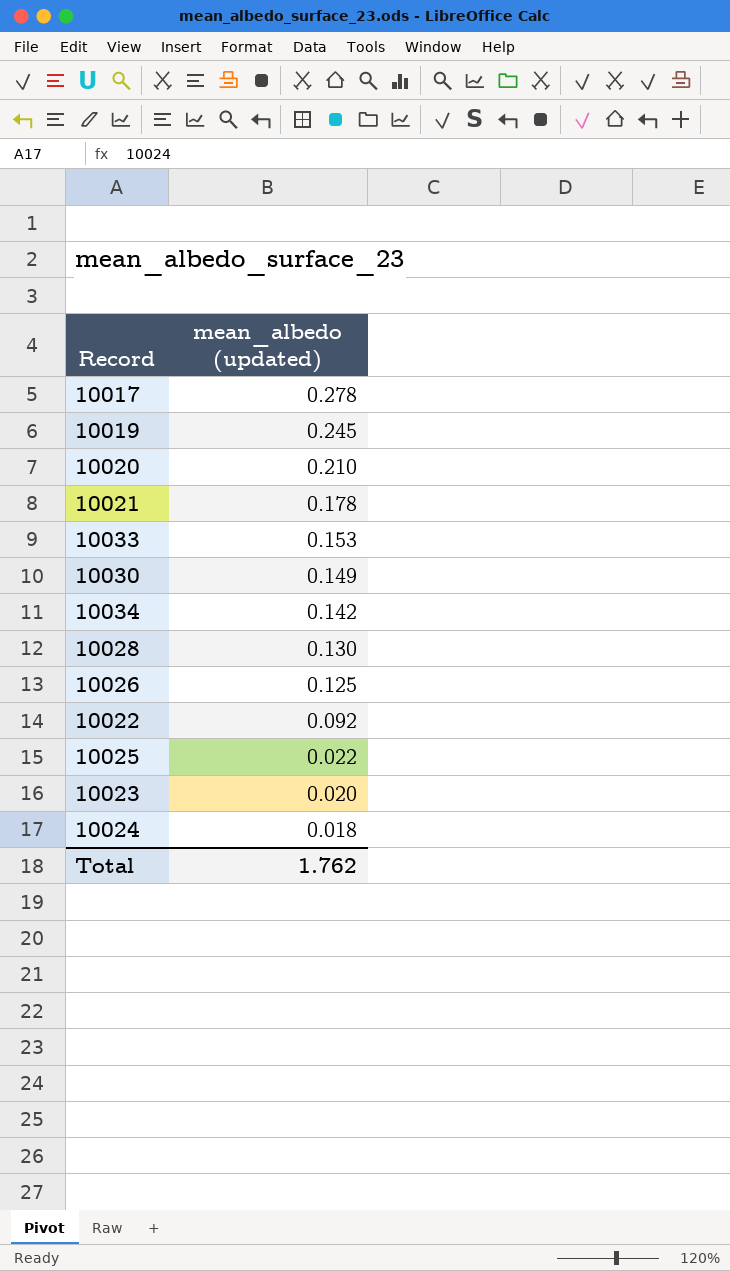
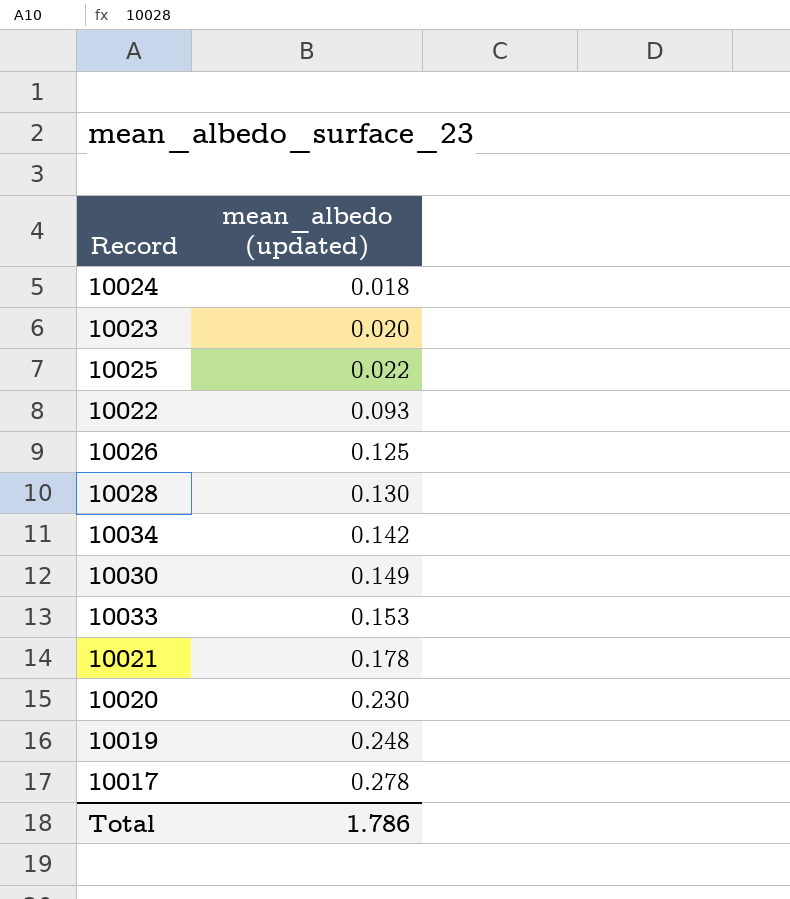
row order: mean_albedo (updated) descending -> mean_albedo (updated) ascending
10022 | mean_albedo (updated): 0.092 -> 0.093
10020 | mean_albedo (updated): 0.210 -> 0.230
10019 | mean_albedo (updated): 0.245 -> 0.248
Total | mean_albedo (updated): 1.762 -> 1.786

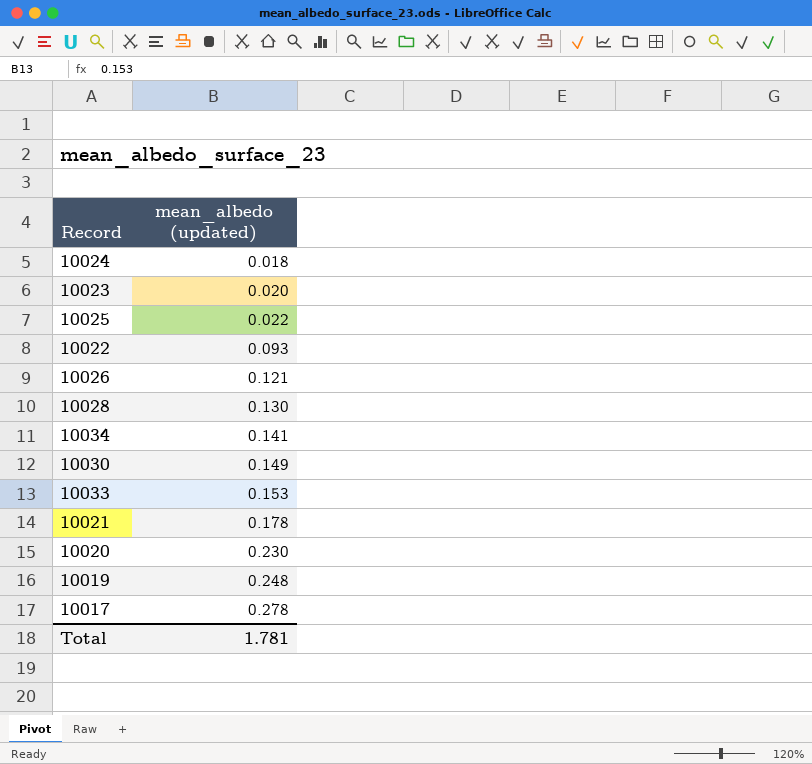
10026 | mean_albedo (updated): 0.125 -> 0.121
10034 | mean_albedo (updated): 0.142 -> 0.141
Total | mean_albedo (updated): 1.786 -> 1.781

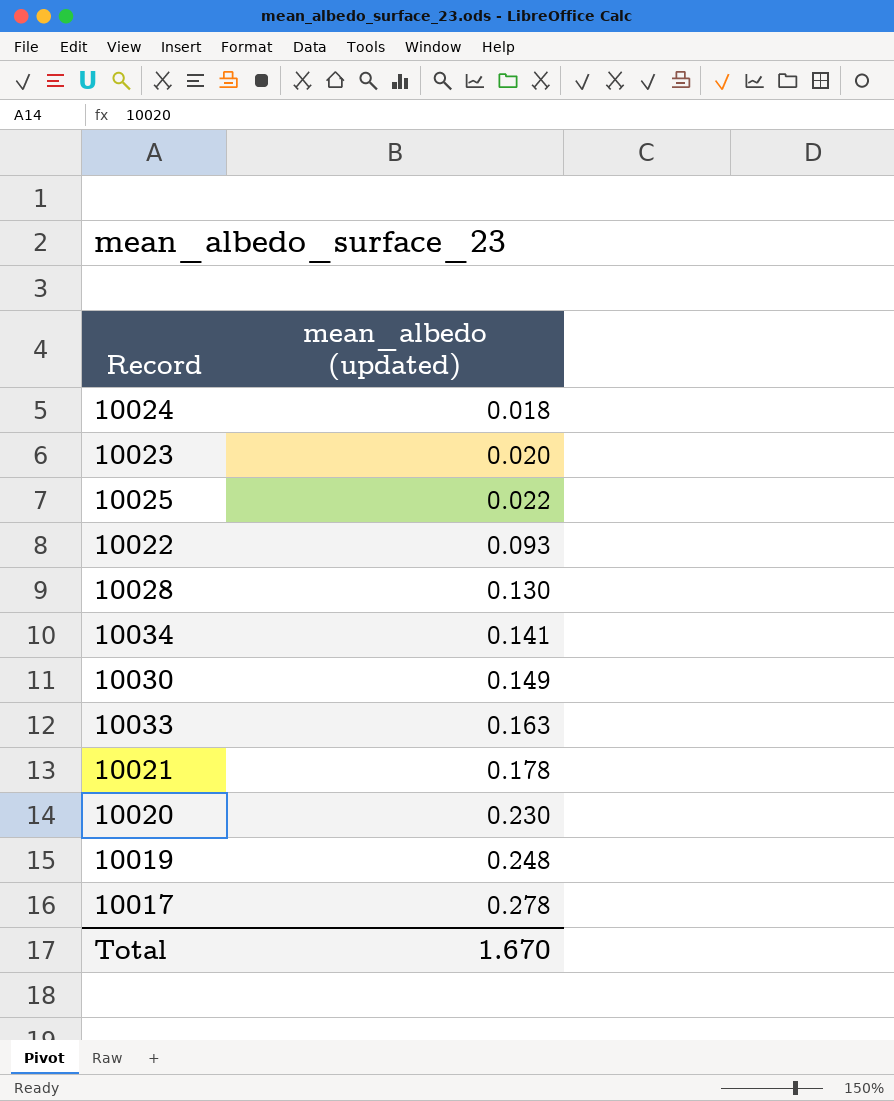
row 10026: 0.121 -> none
10033 | mean_albedo (updated): 0.153 -> 0.163
Total | mean_albedo (updated): 1.781 -> 1.670

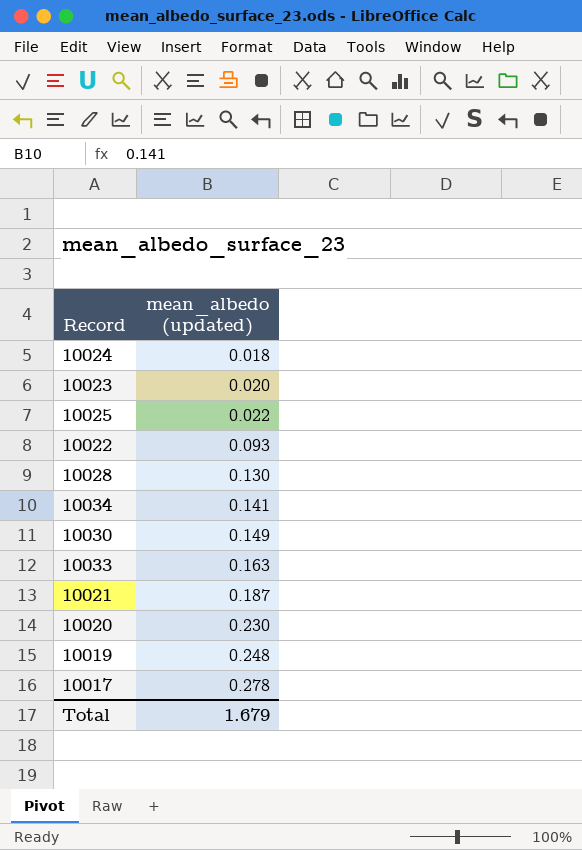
10021 | mean_albedo (updated): 0.178 -> 0.187
Total | mean_albedo (updated): 1.670 -> 1.679

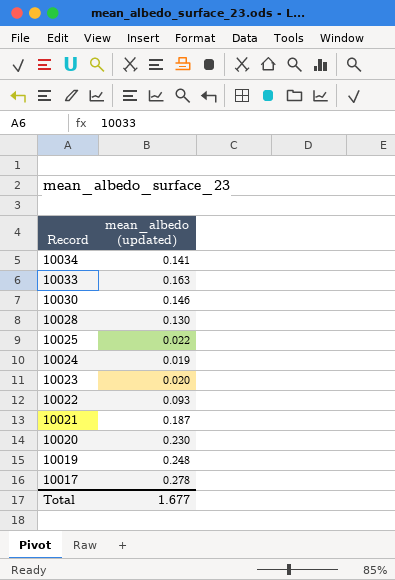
row order: mean_albedo (updated) ascending -> Record descending
10030 | mean_albedo (updated): 0.149 -> 0.146
10024 | mean_albedo (updated): 0.018 -> 0.019
Total | mean_albedo (updated): 1.679 -> 1.677

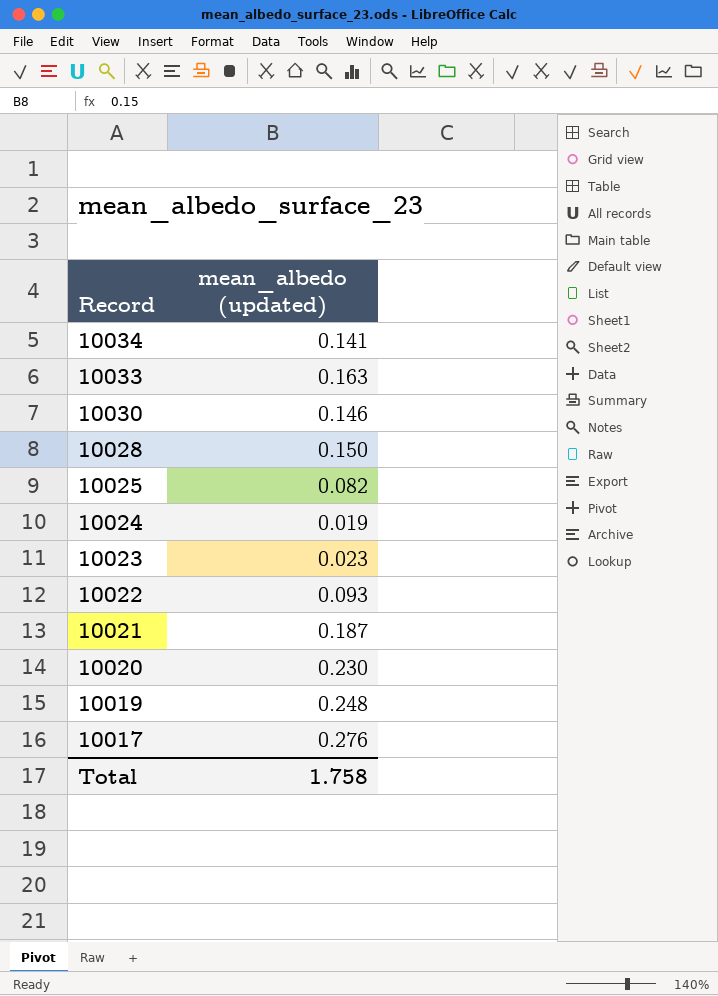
10028 | mean_albedo (updated): 0.130 -> 0.150
10025 | mean_albedo (updated): 0.022 -> 0.082
10023 | mean_albedo (updated): 0.020 -> 0.023
10017 | mean_albedo (updated): 0.278 -> 0.276
Total | mean_albedo (updated): 1.677 -> 1.758

